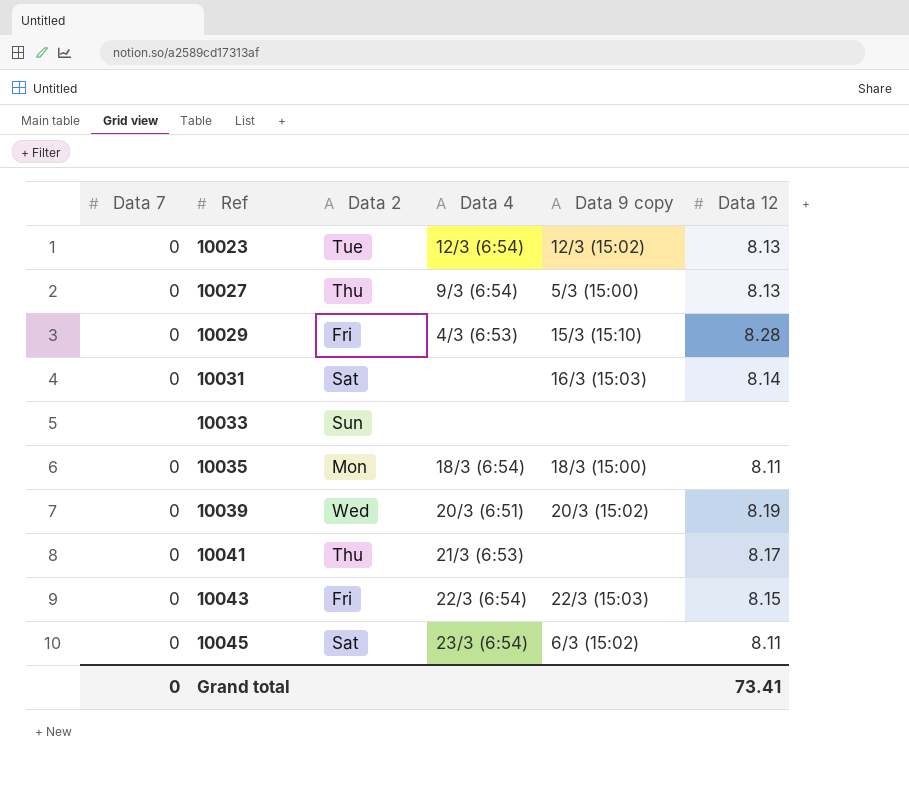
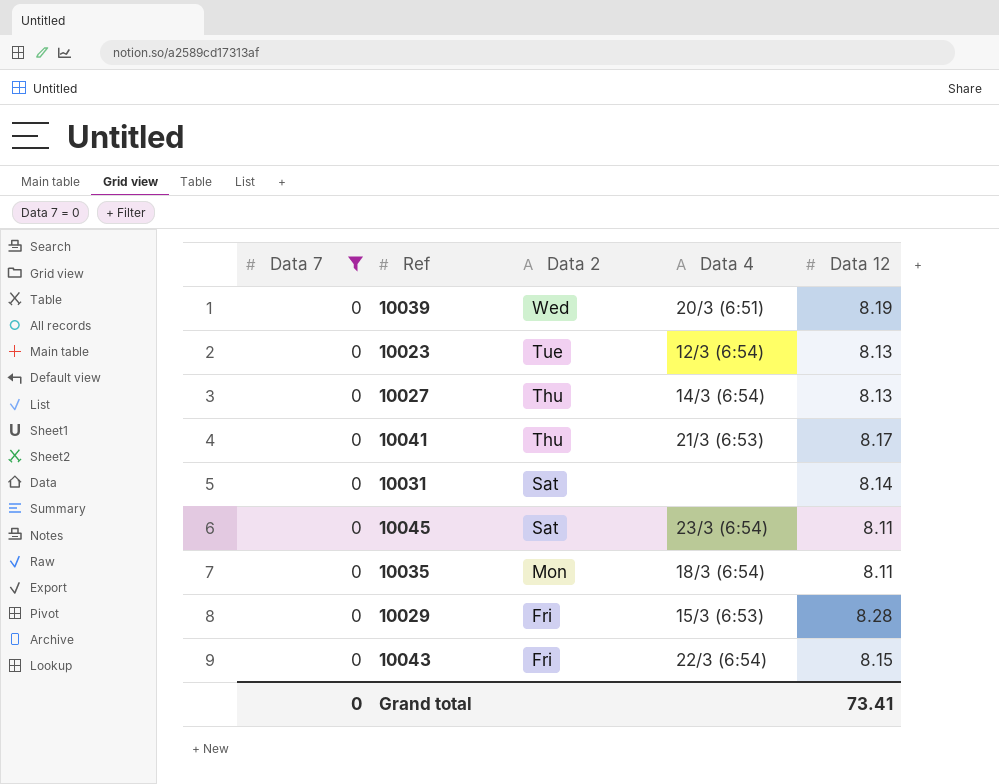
filter: none -> Data 7 = 0
row order: Ref ascending -> Data 2 descending
column Data 9 copy | position: 5 -> none
10027 | Data 4: 9/3 (6:54) -> 14/3 (6:54)
10029 | Data 4: 4/3 (6:53) -> 15/3 (6:53)

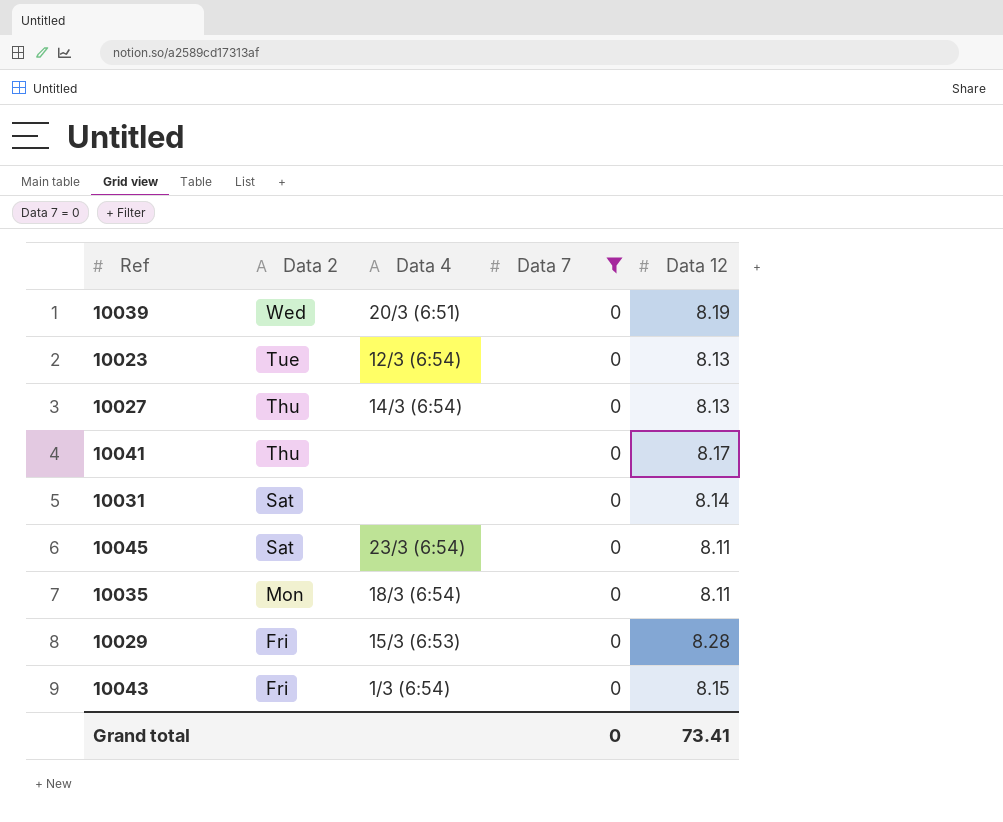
column Data 7 | position: 1 -> 4
10041 | Data 4: 21/3 (6:53) -> none
10043 | Data 4: 22/3 (6:54) -> 1/3 (6:54)

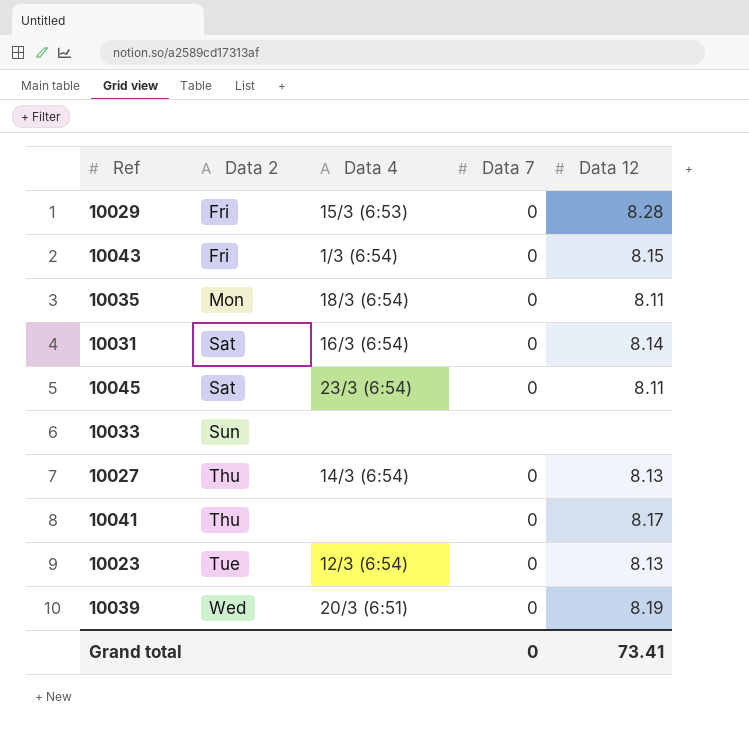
filter: Data 7 = 0 -> none
row order: Data 2 descending -> Data 2 ascending
10031 | Data 4: none -> 16/3 (6:54)

